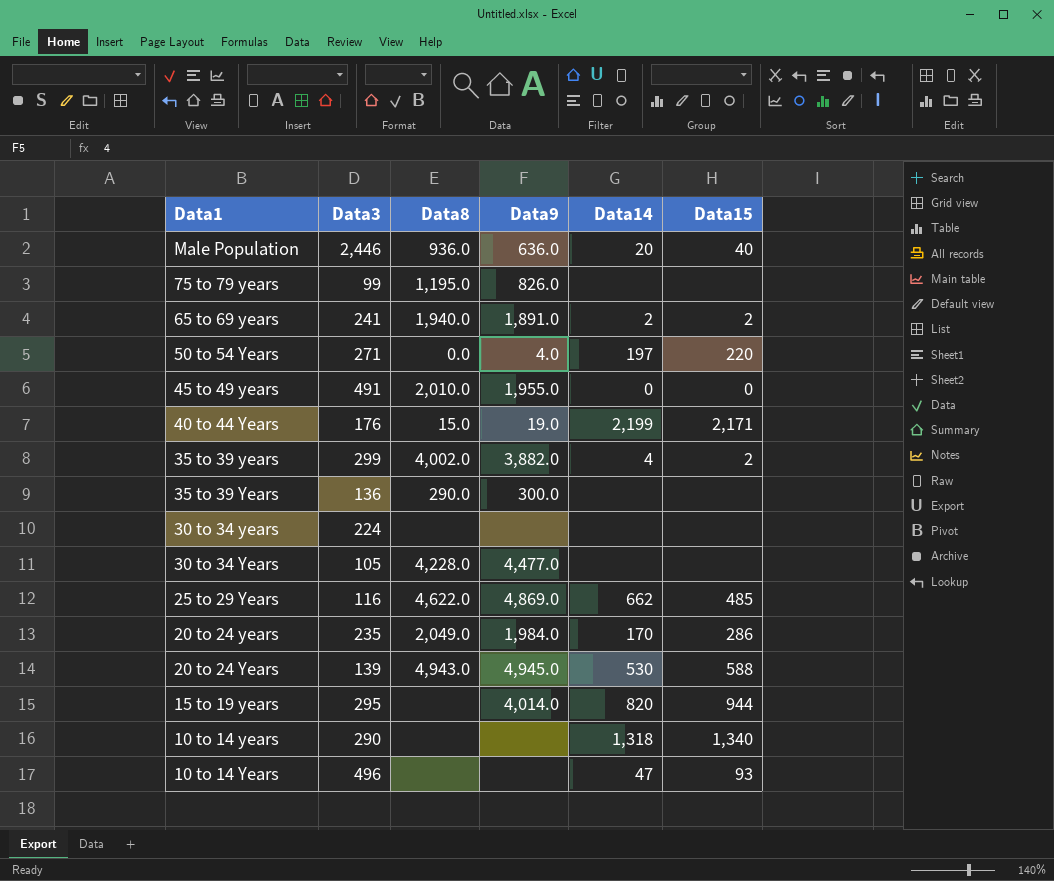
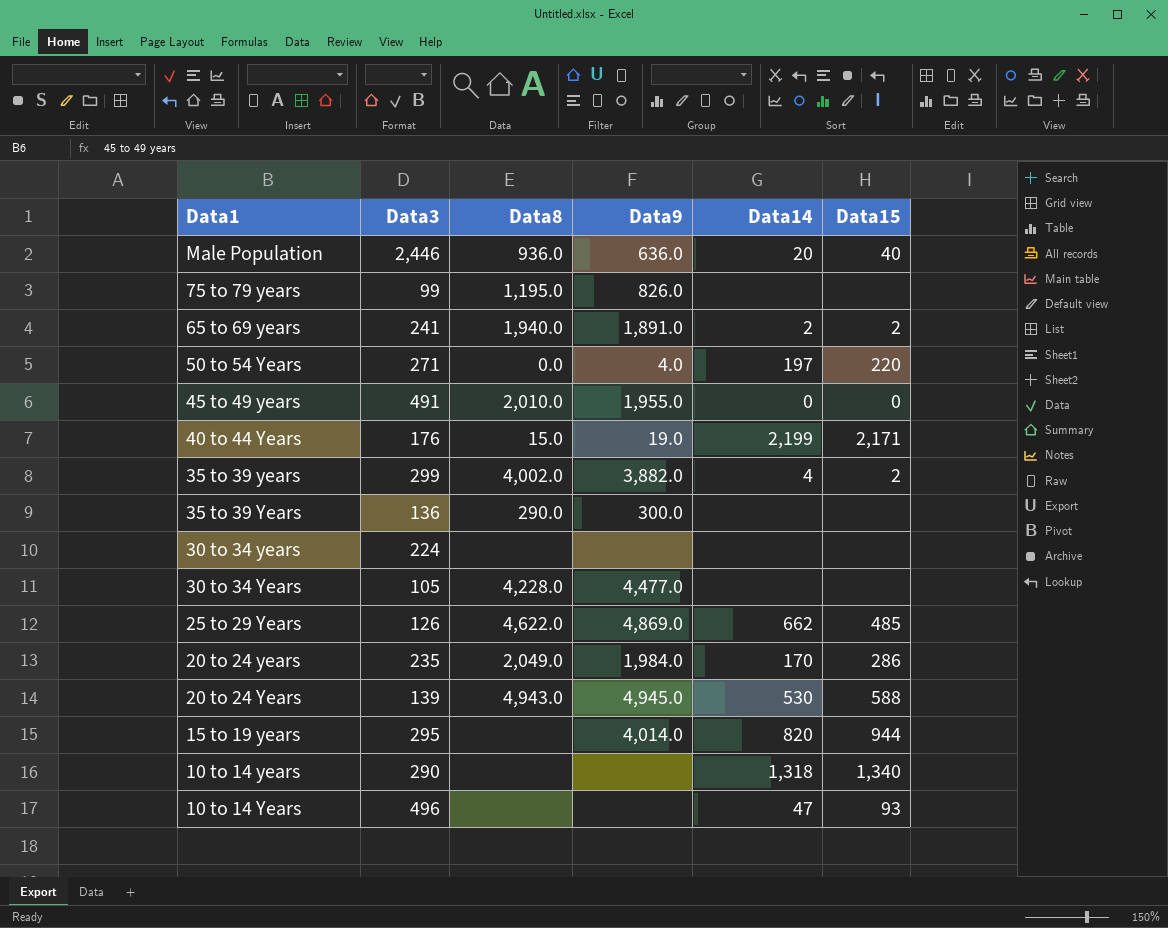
25 to 29 Years | Data3: 116 -> 126

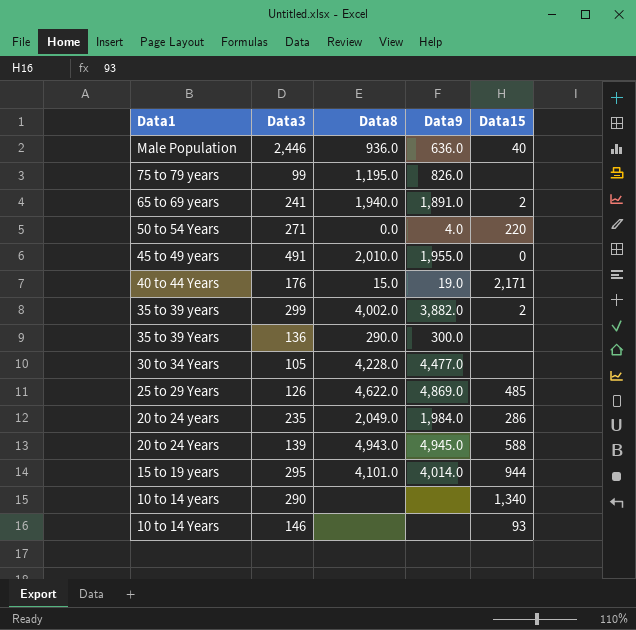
column Data14 | position: 5 -> none
row 30 to 34 years: 224 | none | none | none | none -> none
15 to 19 years | Data8: none -> 4,101.0
10 to 14 Years | Data3: 496 -> 146

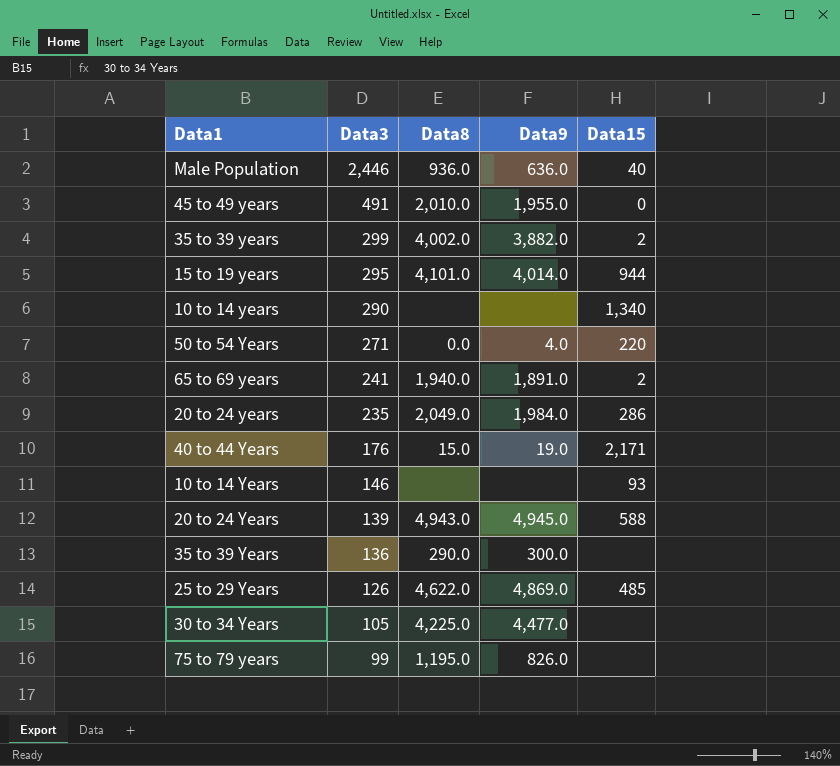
row order: Data1 descending -> Data3 descending
30 to 34 Years | Data8: 4,228.0 -> 4,225.0

